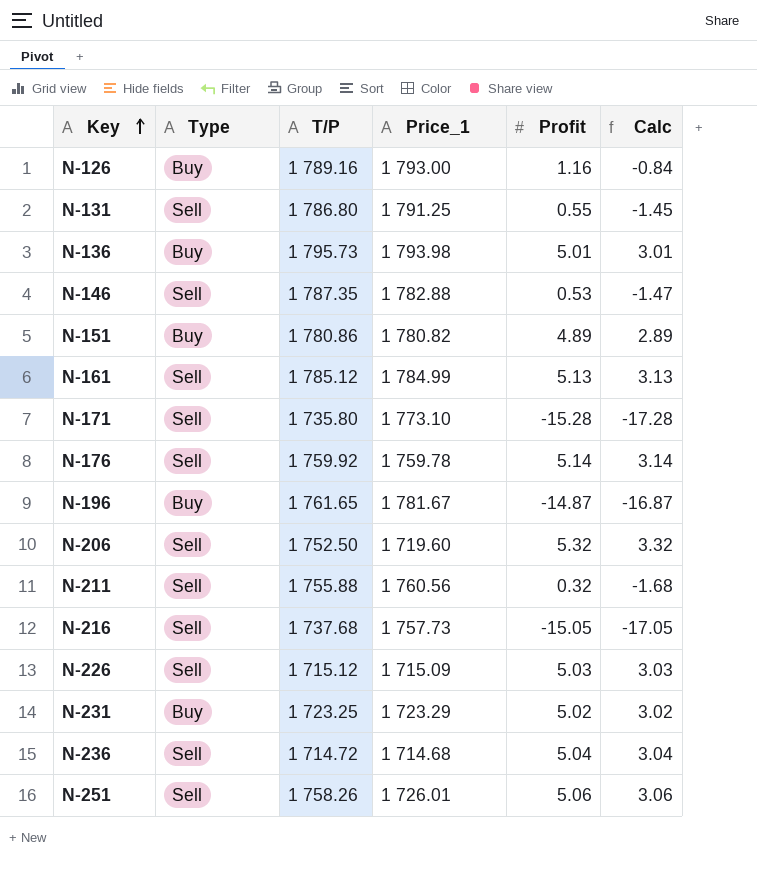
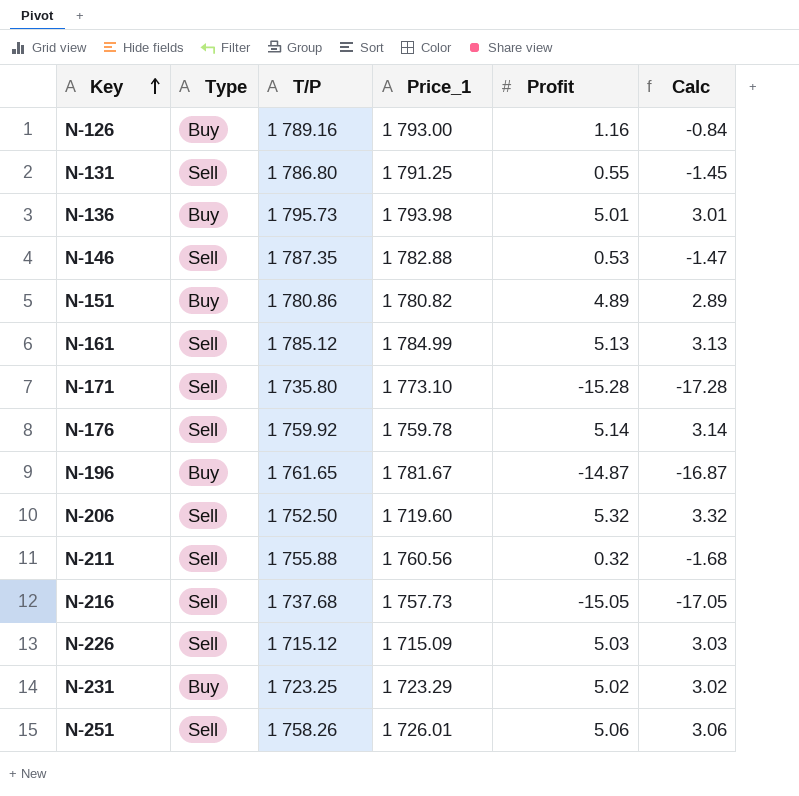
row N-236: Sell | 1 714.72 | 1 714.68 | 5.04 | 3.04 -> none

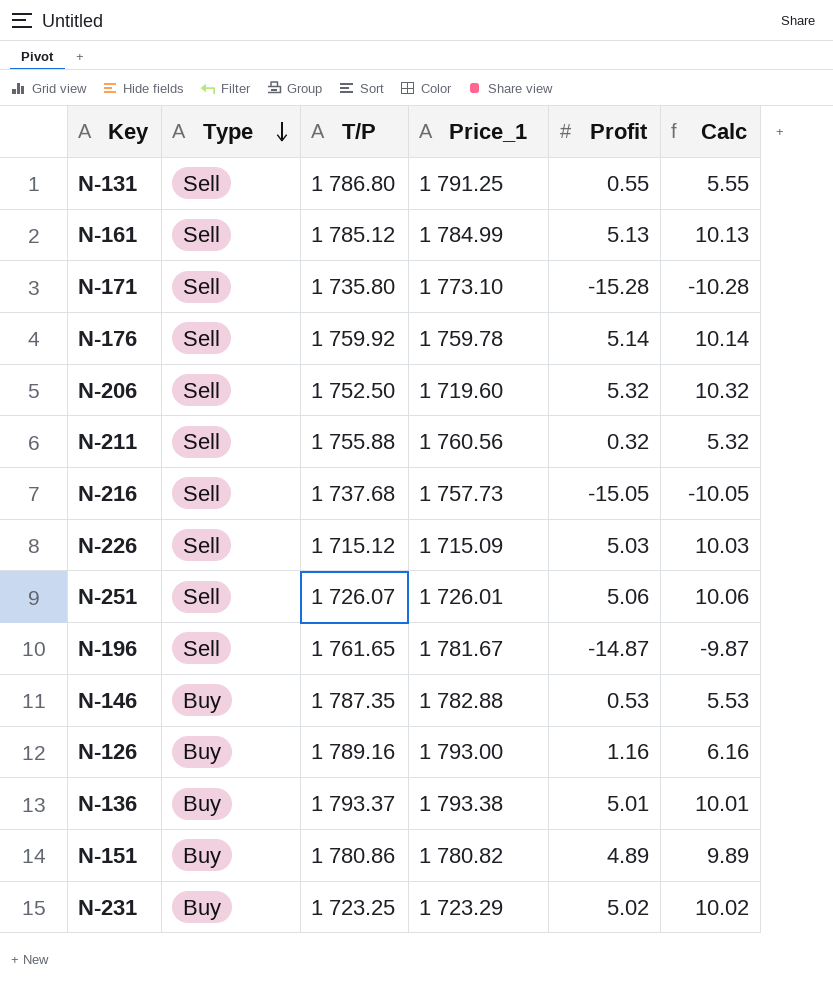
row order: Key ascending -> Type descending
column Calc | formula: [Profit] - 2 -> [Profit] + 5
N-251 | T/P: 1 758.26 -> 1 726.07
N-196 | Type: Buy -> Sell
N-146 | Type: Sell -> Buy
N-136 | T/P: 1 795.73 -> 1 793.37
N-136 | Price_1: 1 793.98 -> 1 793.38

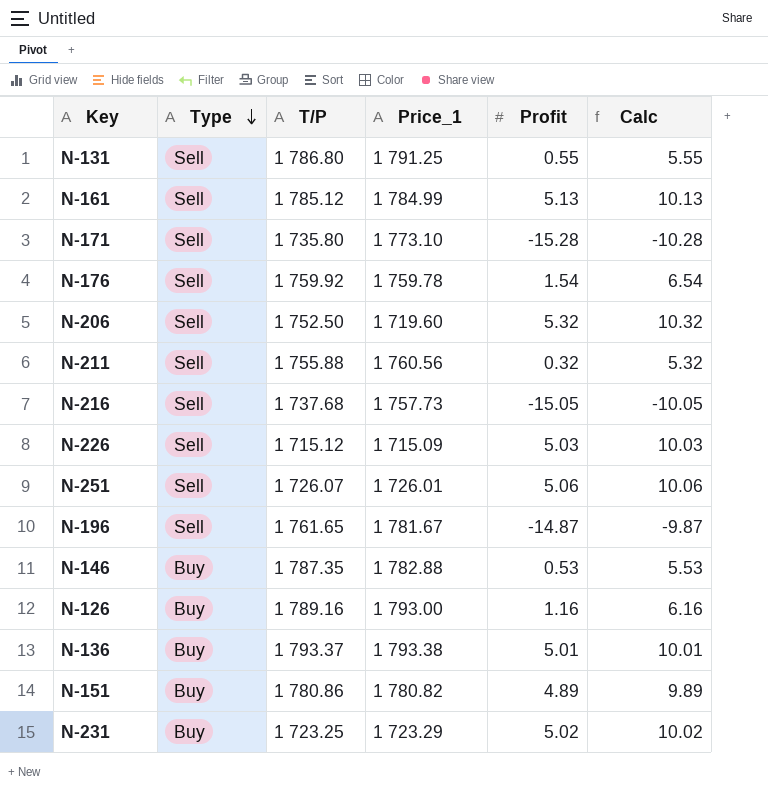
N-176 | Profit: 5.14 -> 1.54
N-176 | Calc: 10.14 -> 6.54

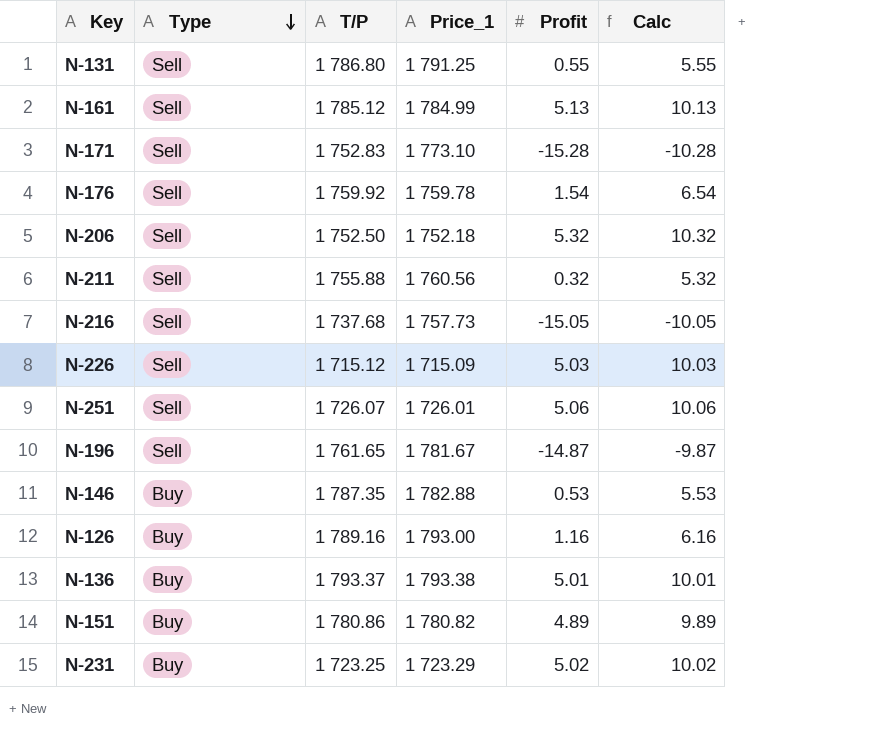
N-171 | T/P: 1 735.80 -> 1 752.83
N-206 | Price_1: 1 719.60 -> 1 752.18

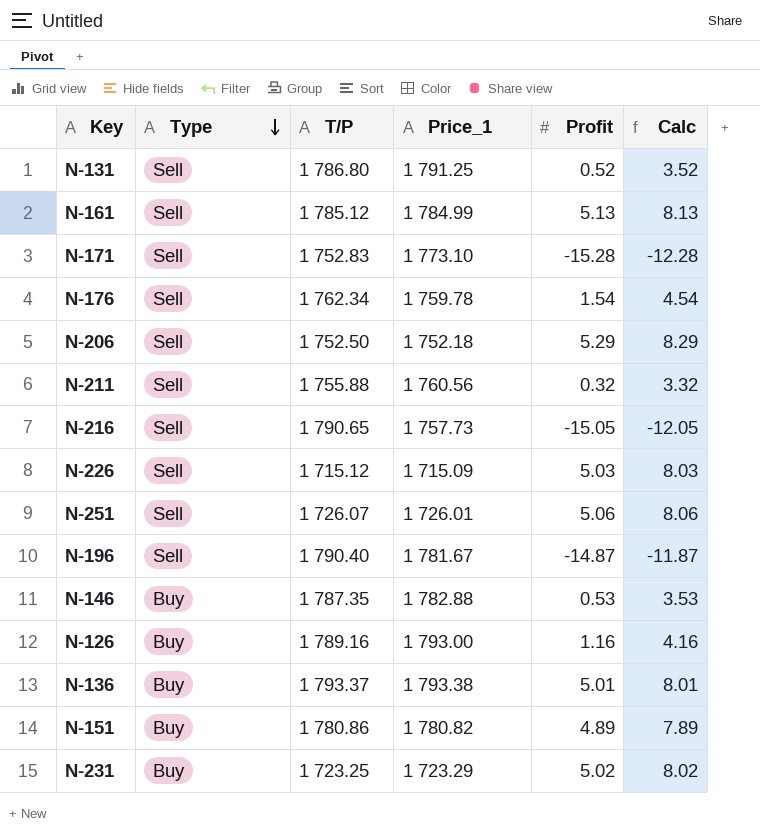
column Calc | formula: [Profit] + 5 -> [Profit] + 3
N-131 | Profit: 0.55 -> 0.52
N-176 | T/P: 1 759.92 -> 1 762.34
N-206 | Profit: 5.32 -> 5.29
N-216 | T/P: 1 737.68 -> 1 790.65
N-196 | T/P: 1 761.65 -> 1 790.40

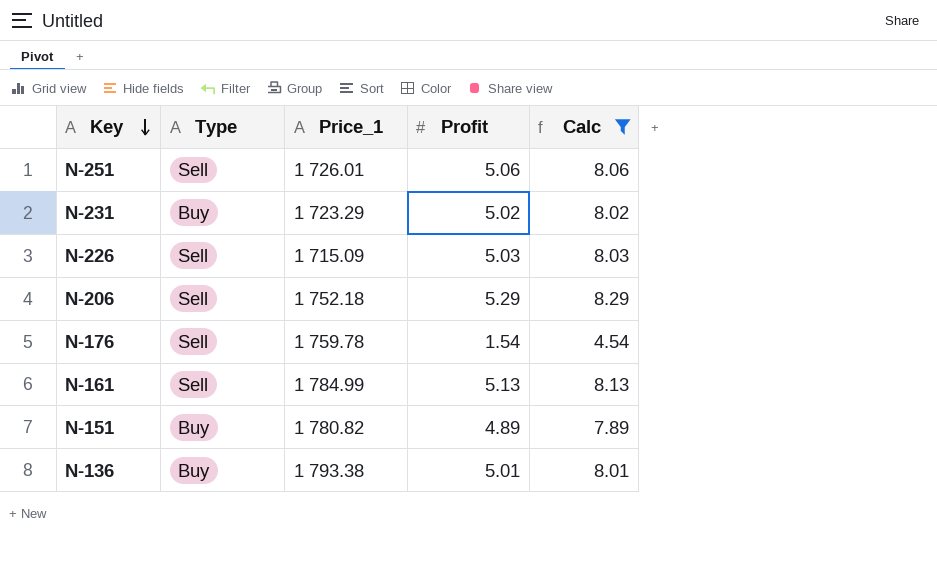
filter: none -> Calc >= 4.54
row order: Type descending -> Key descending
column T/P | position: 3 -> none

